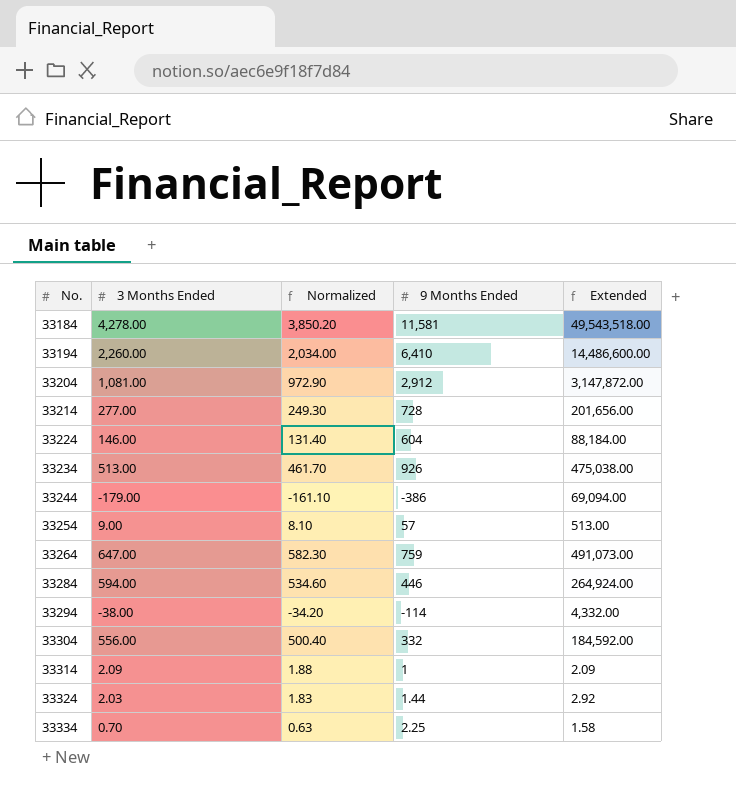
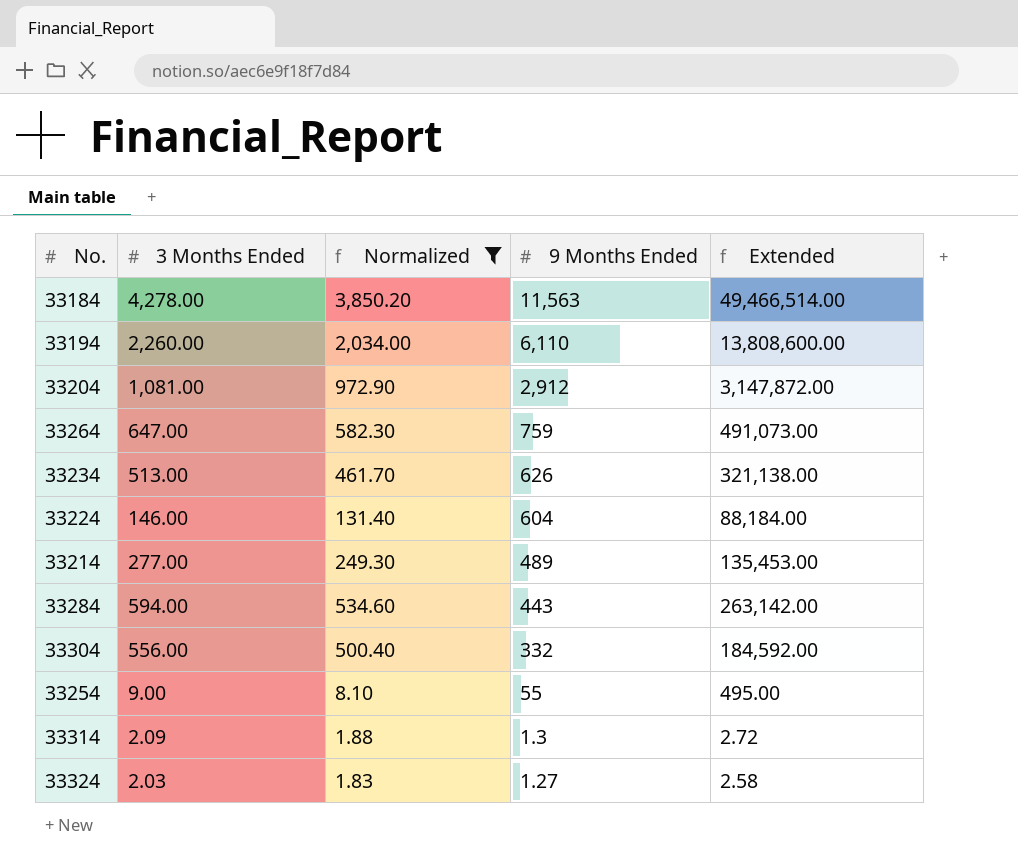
filter: none -> Normalized >= 1.83
row order: No. ascending -> 9 Months Ended descending
33184 | 9 Months Ended: 11,581 -> 11,563
33184 | Extended: 49,543,518.00 -> 49,466,514.00
33194 | 9 Months Ended: 6,410 -> 6,110
33194 | Extended: 14,486,600.00 -> 13,808,600.00
33234 | 9 Months Ended: 926 -> 626
33234 | Extended: 475,038.00 -> 321,138.00
33214 | 9 Months Ended: 728 -> 489
33214 | Extended: 201,656.00 -> 135,453.00
33284 | 9 Months Ended: 446 -> 443
33284 | Extended: 264,924.00 -> 263,142.00
33254 | 9 Months Ended: 57 -> 55
33254 | Extended: 513.00 -> 495.00
33314 | 9 Months Ended: 1 -> 1.3
33314 | Extended: 2.09 -> 2.72
33324 | 9 Months Ended: 1.44 -> 1.27
33324 | Extended: 2.92 -> 2.58

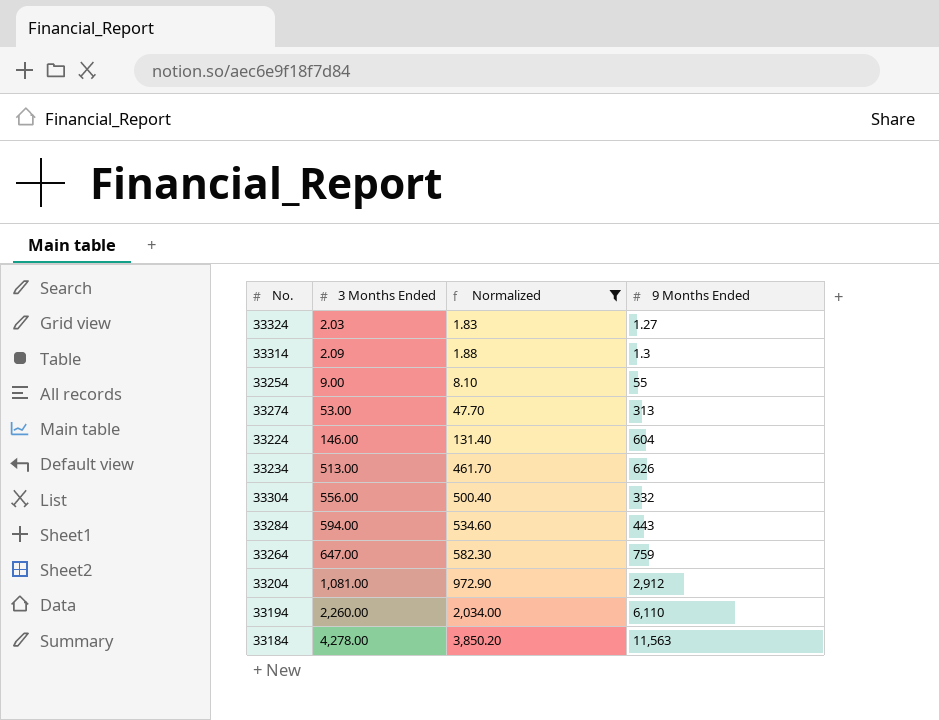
row order: 9 Months Ended descending -> 3 Months Ended ascending
column Extended | formula: [3 Months Ended] * [9 Months Ended] -> none
row 33214: 277.00 | 249.30 | 489 | 135,453.00 -> none
row 33274: none -> 53.00 | 47.70 | 313

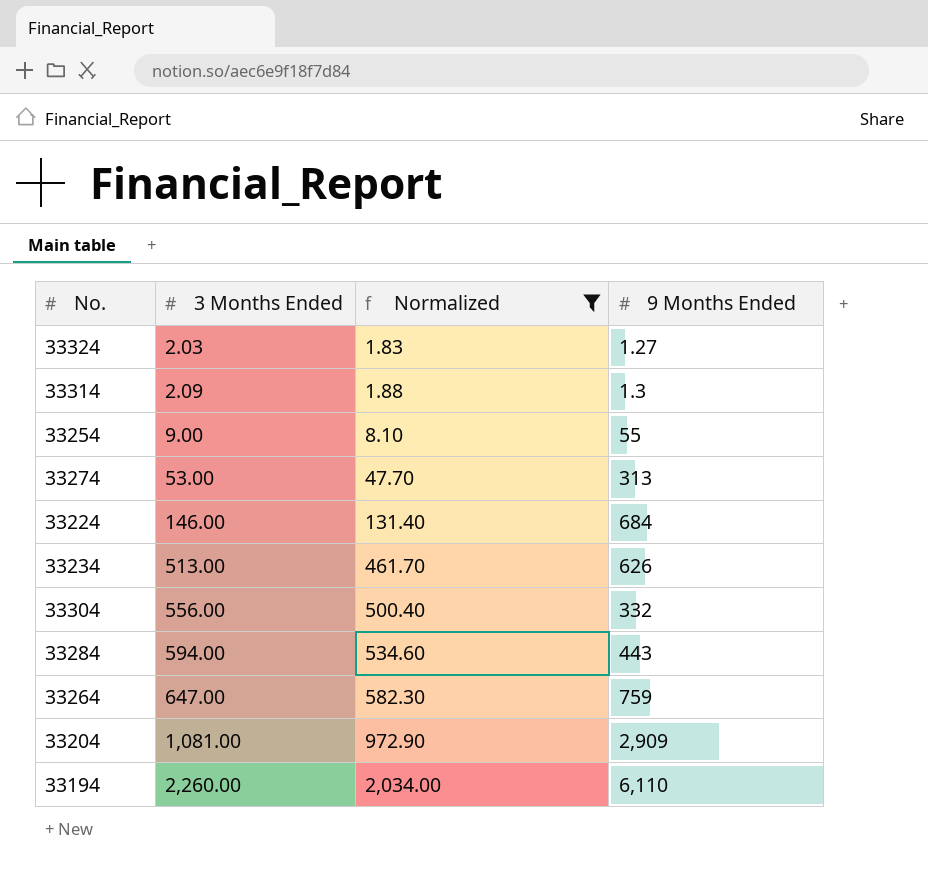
row 33184: 4,278.00 | 3,850.20 | 11,563 -> none
33224 | 9 Months Ended: 604 -> 684
33204 | 9 Months Ended: 2,912 -> 2,909

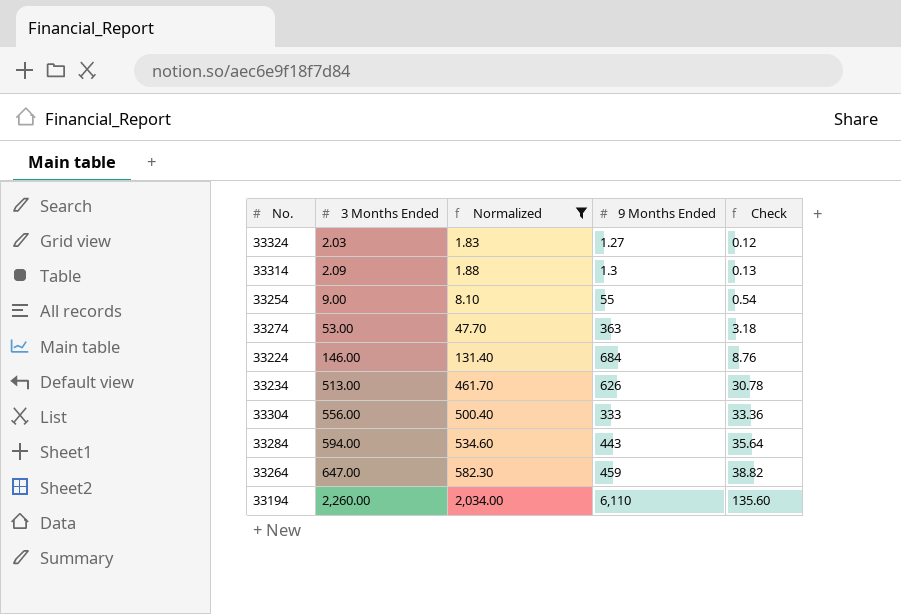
column Check | formula: none -> [3 Months Ended] * 0.06
row 33204: 1,081.00 | 972.90 | 2,909 -> none
33274 | 9 Months Ended: 313 -> 363
33304 | 9 Months Ended: 332 -> 333
33264 | 9 Months Ended: 759 -> 459

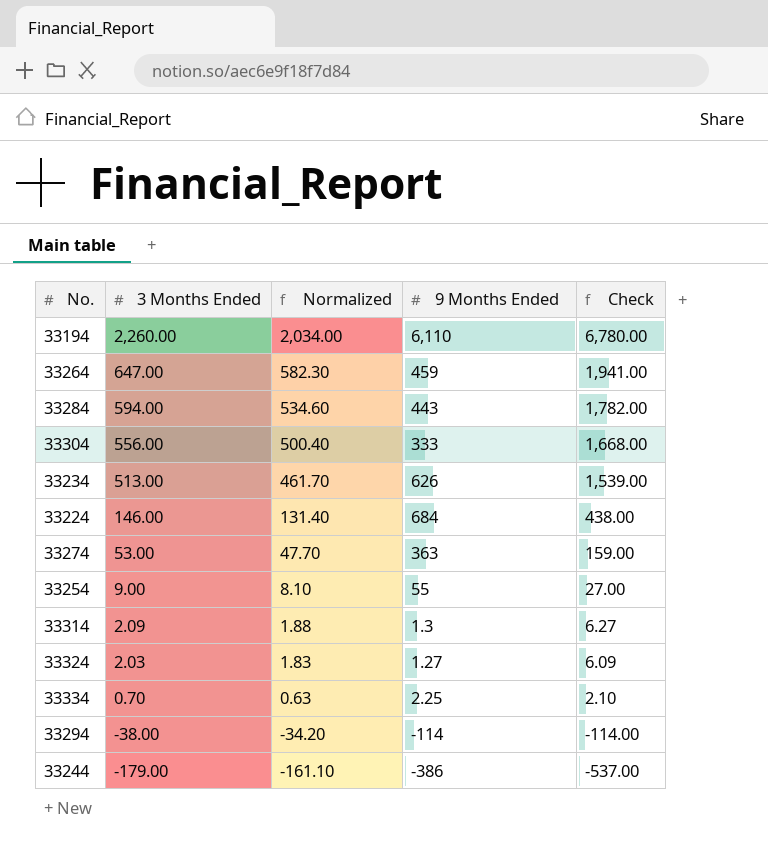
filter: Normalized >= 1.83 -> none
row order: 3 Months Ended ascending -> 3 Months Ended descending
column Check | formula: [3 Months Ended] * 0.06 -> [3 Months Ended] * 3

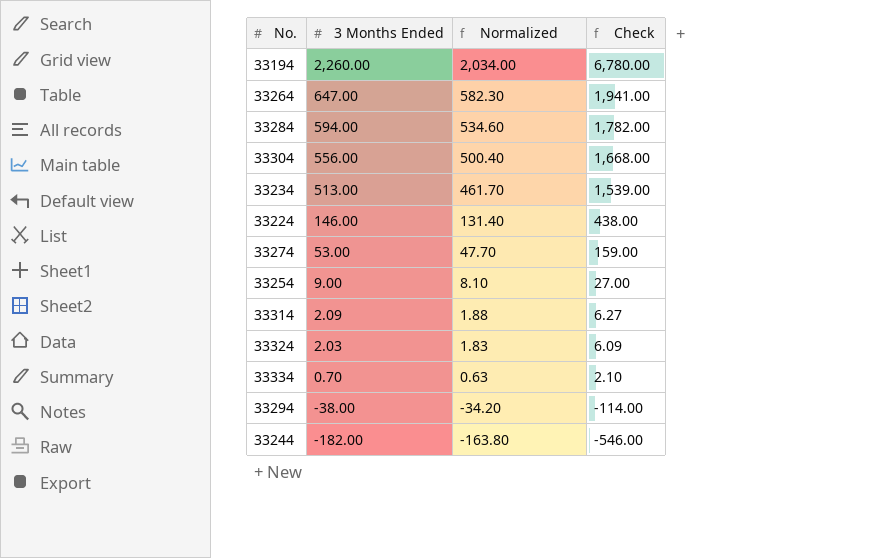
column 9 Months Ended | position: 4 -> none
33244 | 3 Months Ended: -179.00 -> -182.00
33244 | Normalized: -161.10 -> -163.80
33244 | Check: -537.00 -> -546.00

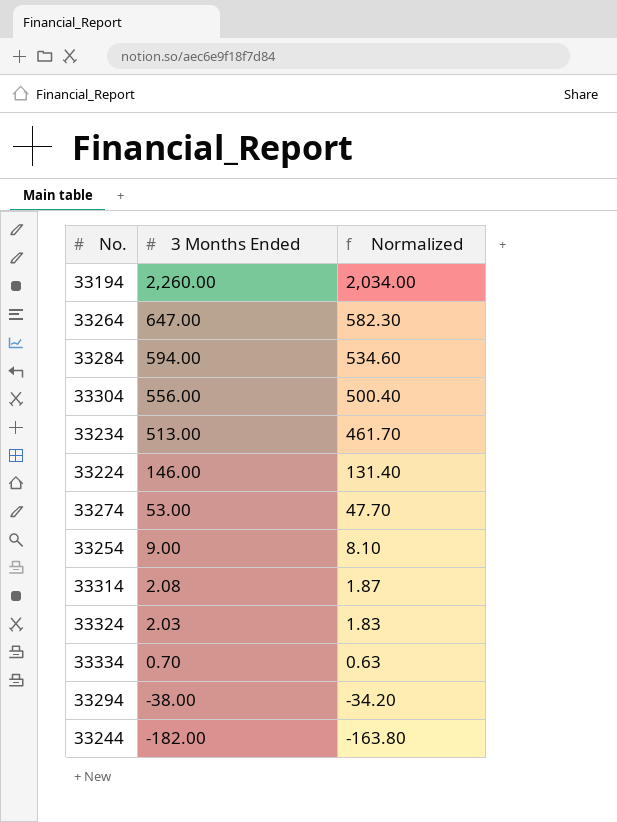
column Check | formula: [3 Months Ended] * 3 -> none
33314 | 3 Months Ended: 2.09 -> 2.08
33314 | Normalized: 1.88 -> 1.87

